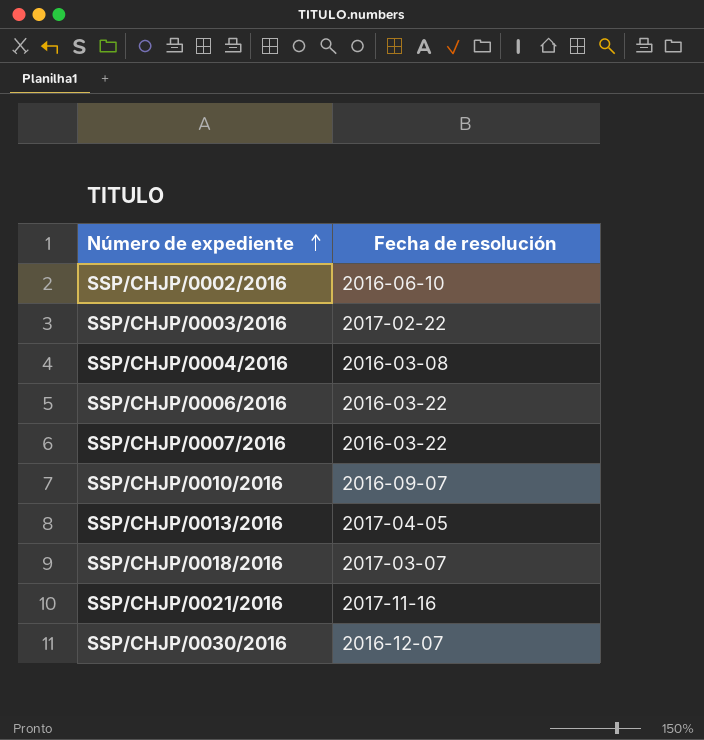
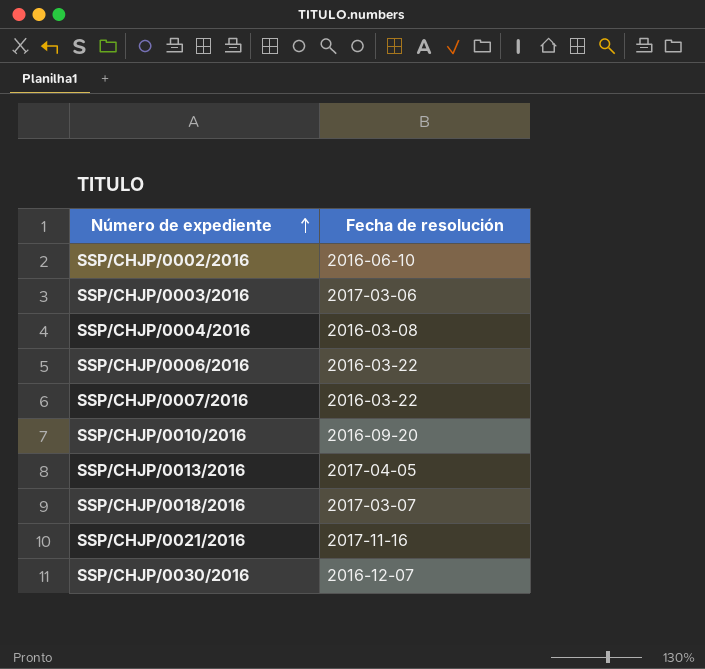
SSP/CHJP/0003/2016 | Fecha de resolución: 2017-02-22 -> 2017-03-06
SSP/CHJP/0010/2016 | Fecha de resolución: 2016-09-07 -> 2016-09-20

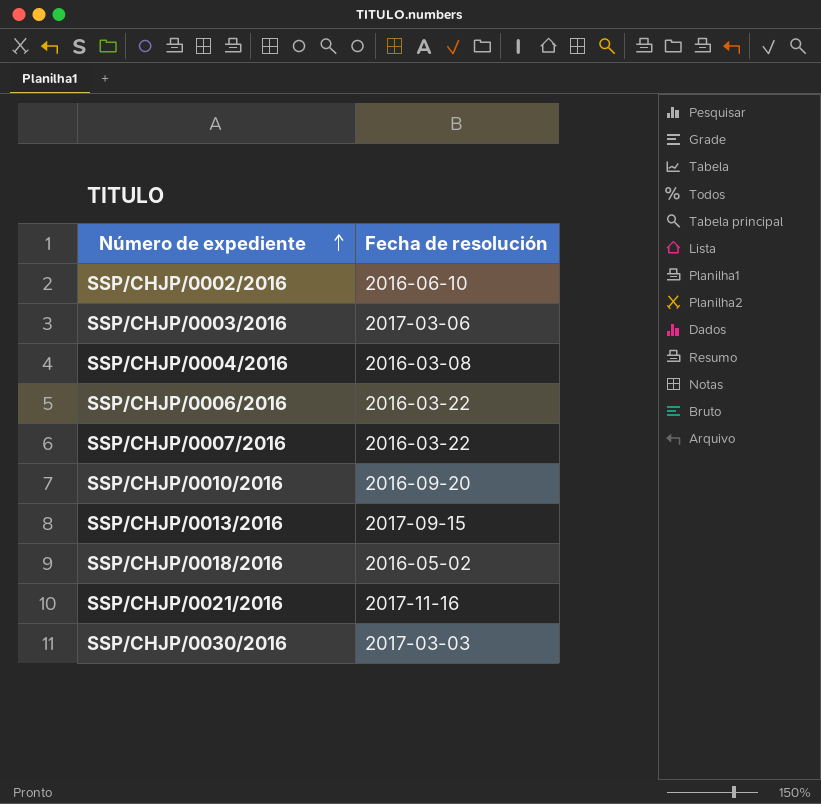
SSP/CHJP/0013/2016 | Fecha de resolución: 2017-04-05 -> 2017-09-15
SSP/CHJP/0018/2016 | Fecha de resolución: 2017-03-07 -> 2016-05-02
SSP/CHJP/0030/2016 | Fecha de resolución: 2016-12-07 -> 2017-03-03

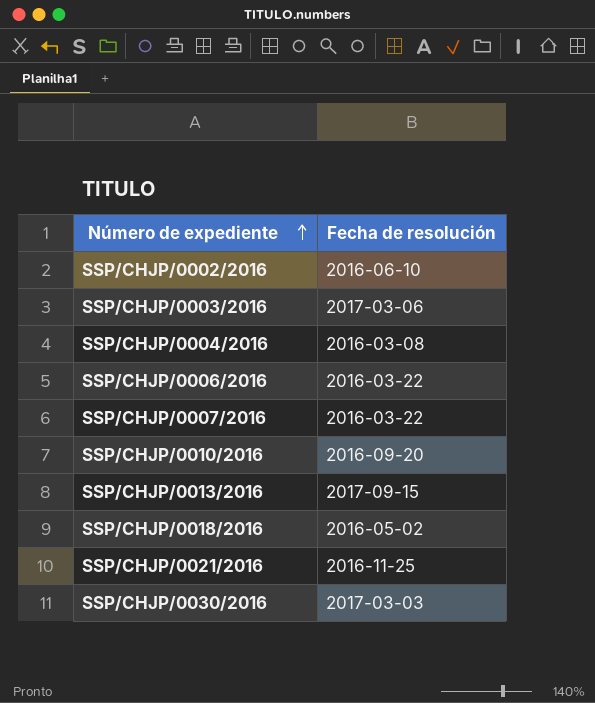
SSP/CHJP/0021/2016 | Fecha de resolución: 2017-11-16 -> 2016-11-25

